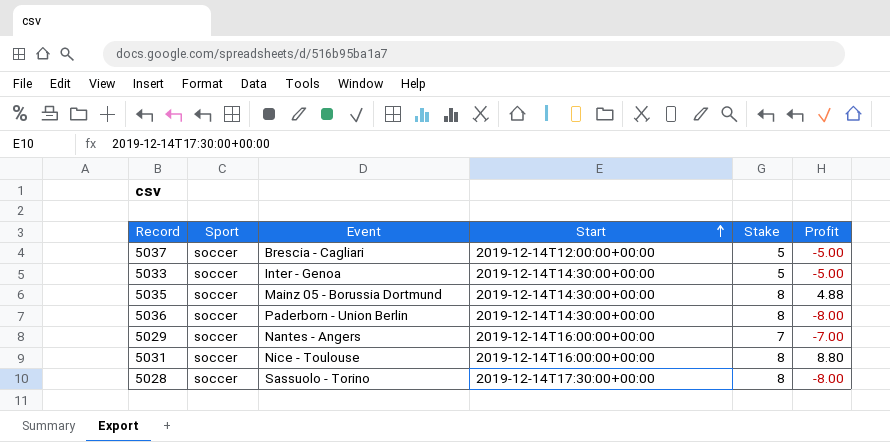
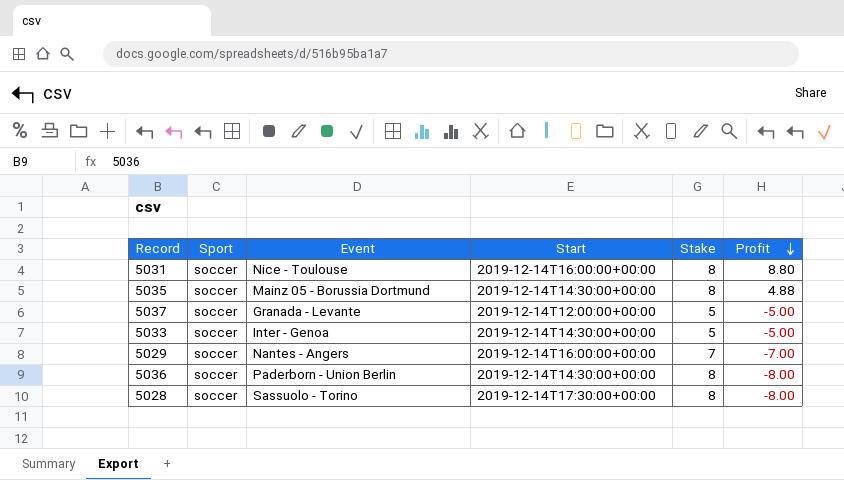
row order: Start ascending -> Profit descending
5037 | Event: Brescia - Cagliari -> Granada - Levante

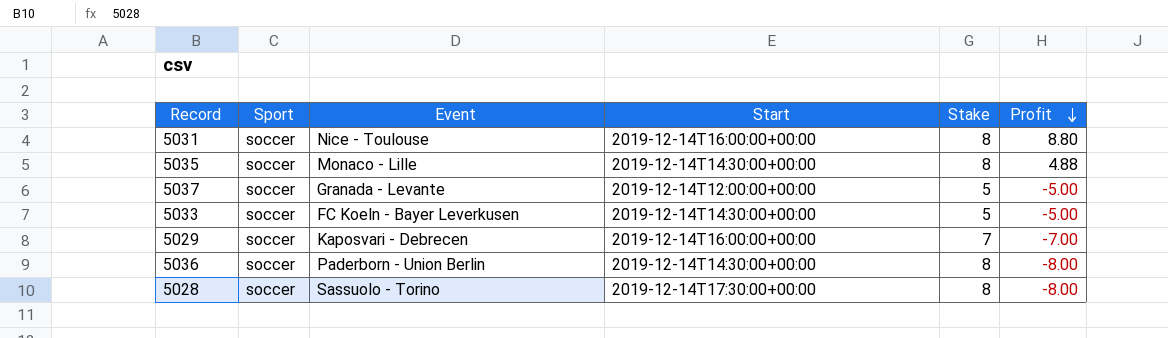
5035 | Event: Mainz 05 - Borussia Dortmund -> Monaco - Lille
5033 | Event: Inter - Genoa -> FC Koeln - Bayer Leverkusen
5029 | Event: Nantes - Angers -> Kaposvari - Debrecen

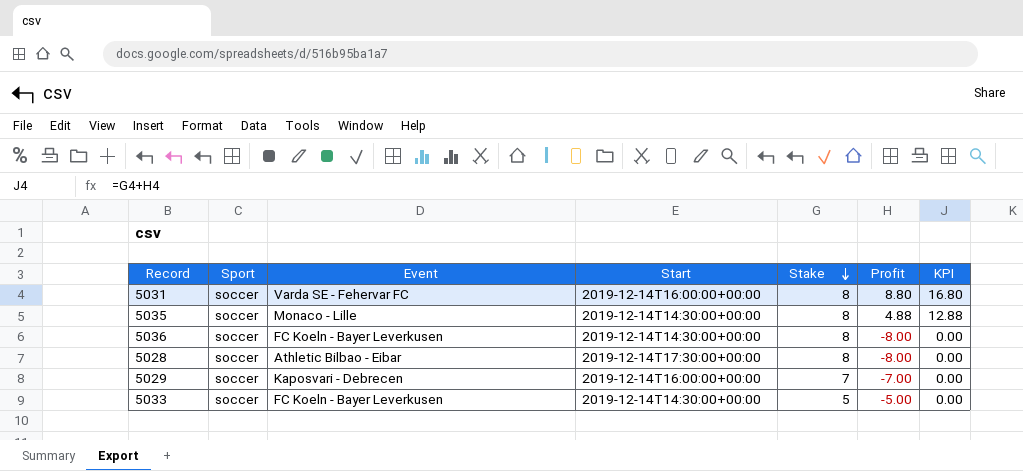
row order: Profit descending -> Stake descending
column KPI | formula: none -> [Stake] + [Profit]
row 5037: soccer | Granada - Levante | 2019-12-14T12:00:00+00:00 | 5 | -5.00 -> none
5031 | Event: Nice - Toulouse -> Varda SE - Fehervar FC
5036 | Event: Paderborn - Union Berlin -> FC Koeln - Bayer Leverkusen
5028 | Event: Sassuolo - Torino -> Athletic Bilbao - Eibar

